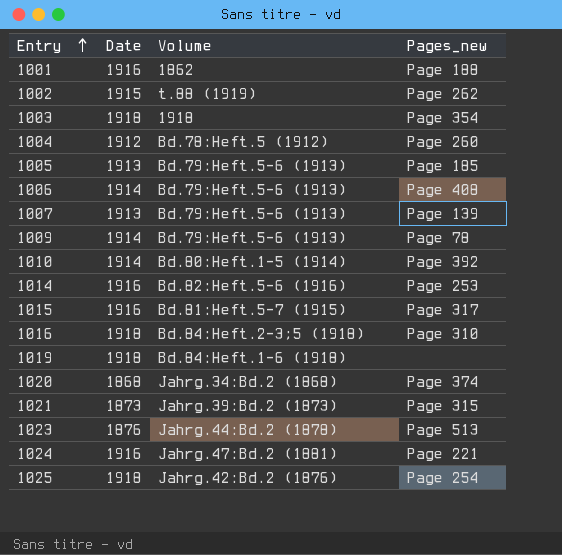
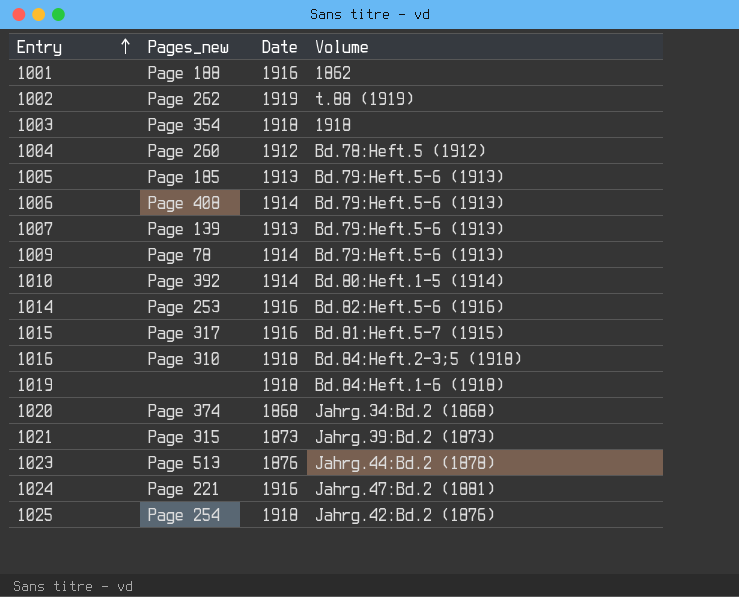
column Pages_new | position: 4 -> 2
1002 | Date: 1915 -> 1919

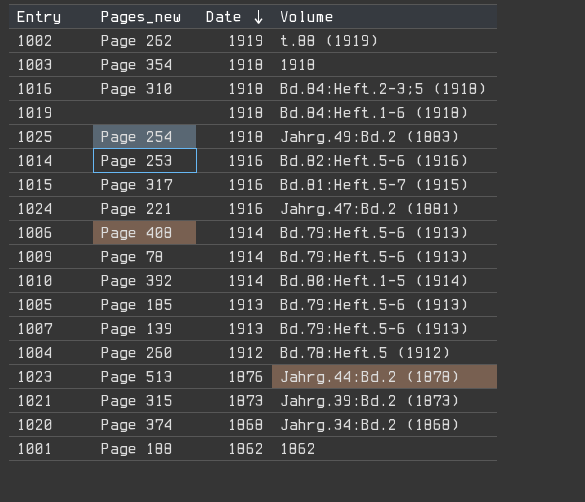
row order: Entry ascending -> Date descending
1025 | Volume: Jahrg.42:Bd.2 (1876) -> Jahrg.49:Bd.2 (1883)
1001 | Date: 1916 -> 1862

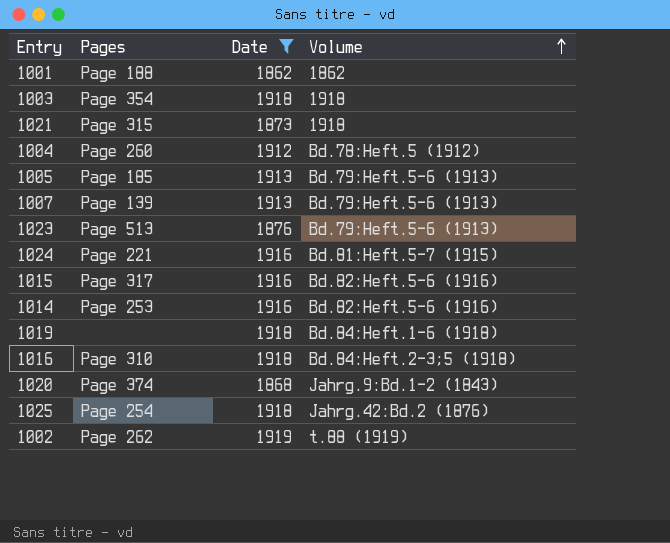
filter: none -> Date != 1914
row order: Date descending -> Volume ascending
column name: Pages_new -> Pages
1021 | Volume: Jahrg.39:Bd.2 (1873) -> 1918
1023 | Volume: Jahrg.44:Bd.2 (1878) -> Bd.79:Heft.5-6 (1913)
1024 | Volume: Jahrg.47:Bd.2 (1881) -> Bd.81:Heft.5-7 (1915)
1015 | Volume: Bd.81:Heft.5-7 (1915) -> Bd.82:Heft.5-6 (1916)
1020 | Volume: Jahrg.34:Bd.2 (1868) -> Jahrg.9:Bd.1-2 (1843)
1025 | Volume: Jahrg.49:Bd.2 (1883) -> Jahrg.42:Bd.2 (1876)

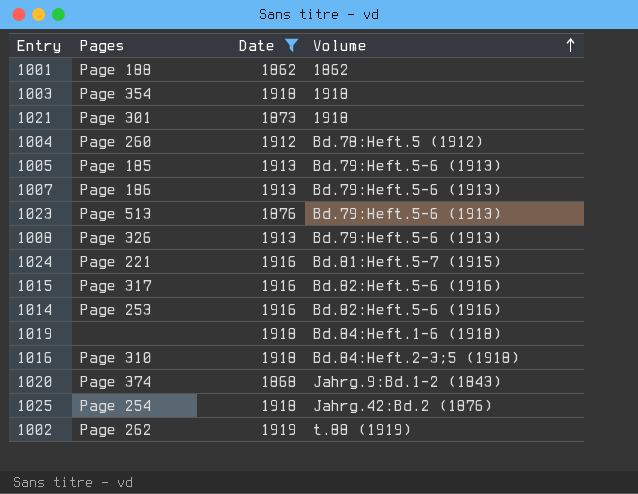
1021 | Pages: Page 315 -> Page 301
1007 | Pages: Page 139 -> Page 186
row 1008: none -> Page 326 | 1913 | Bd.79:Heft.5-6 (1913)

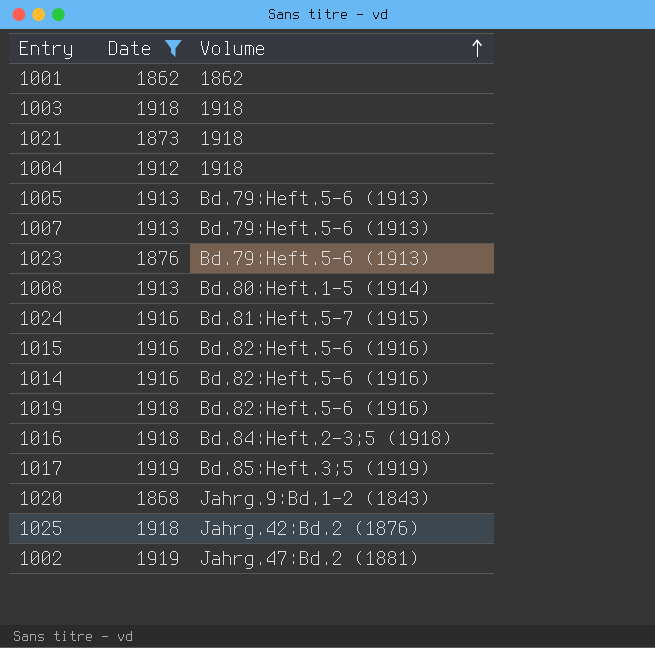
column Pages | position: 2 -> none
1004 | Volume: Bd.78:Heft.5 (1912) -> 1918
1008 | Volume: Bd.79:Heft.5-6 (1913) -> Bd.80:Heft.1-5 (1914)
1019 | Volume: Bd.84:Heft.1-6 (1918) -> Bd.82:Heft.5-6 (1916)
row 1017: none -> 1919 | Bd.85:Heft.3;5 (1919)
1002 | Volume: t.88 (1919) -> Jahrg.47:Bd.2 (1881)

